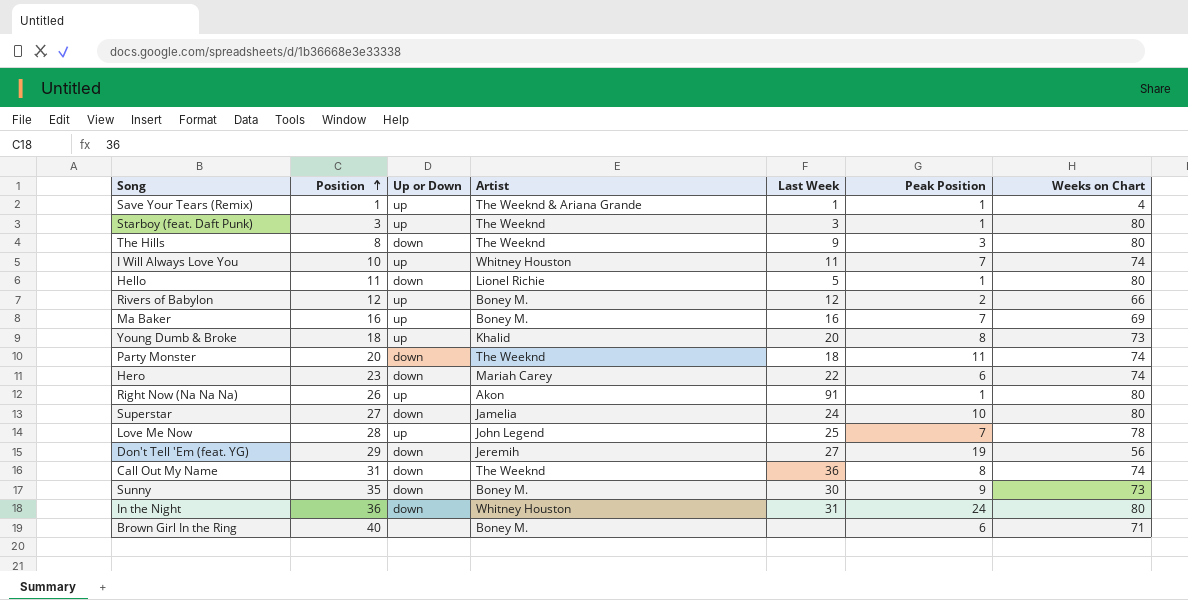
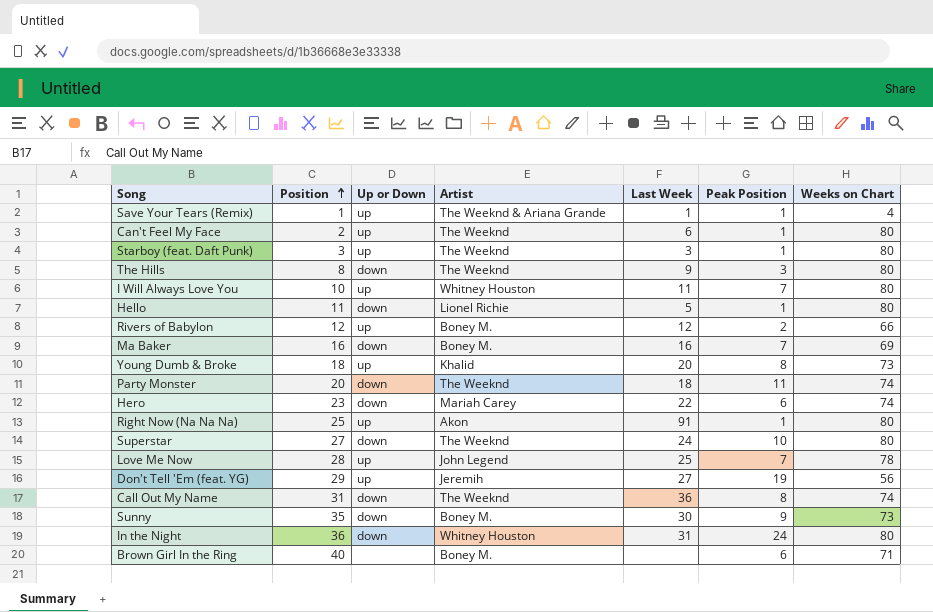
row Can't Feel My Face: none -> 2 | up | The Weeknd | 6 | 1 | 80
I Will Always Love You | Weeks on Chart: 74 -> 80
Ma Baker | Up or Down: up -> down
Right Now (Na Na Na) | Position: 26 -> 25
Superstar | Artist: Jamelia -> The Weeknd
Don't Tell 'Em (feat. YG) | Up or Down: down -> up

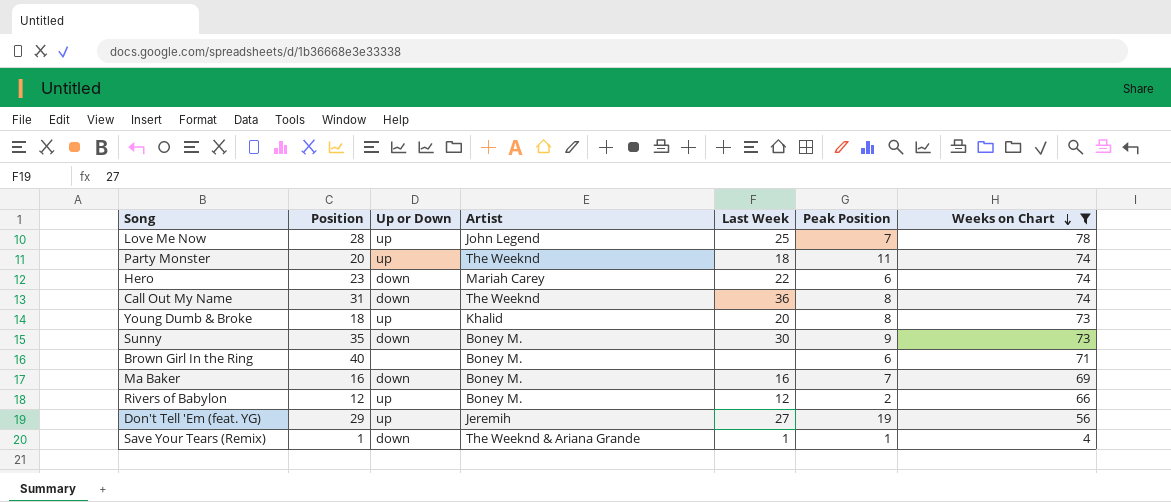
filter: none -> Weeks on Chart != 80
row order: Position ascending -> Weeks on Chart descending
Party Monster | Up or Down: down -> up
Save Your Tears (Remix) | Up or Down: up -> down

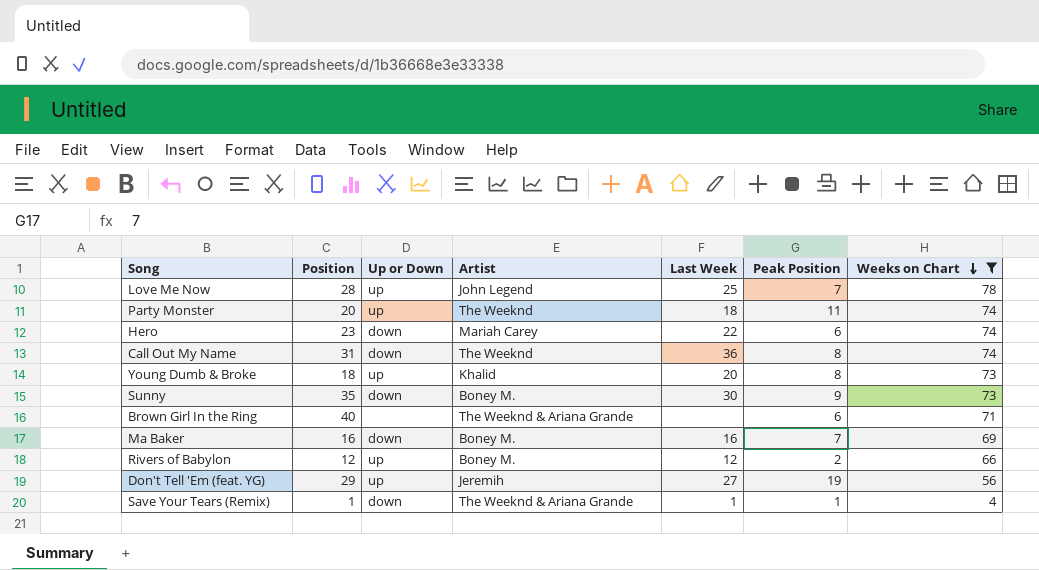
Brown Girl In the Ring | Artist: Boney M. -> The Weeknd & Ariana Grande

